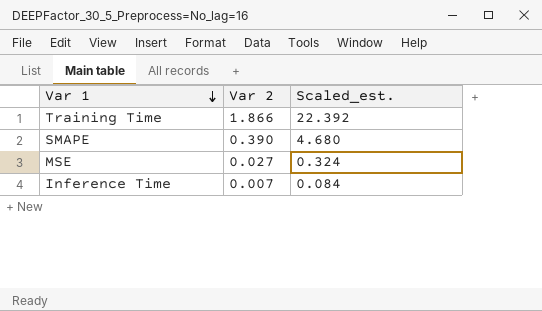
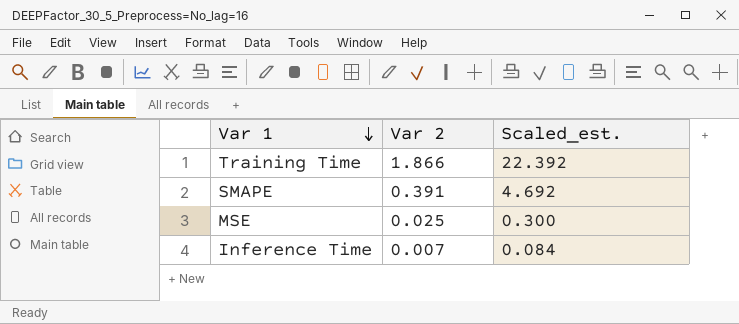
SMAPE | Var 2: 0.390 -> 0.391
SMAPE | Scaled_est.: 4.680 -> 4.692
MSE | Var 2: 0.027 -> 0.025
MSE | Scaled_est.: 0.324 -> 0.300

